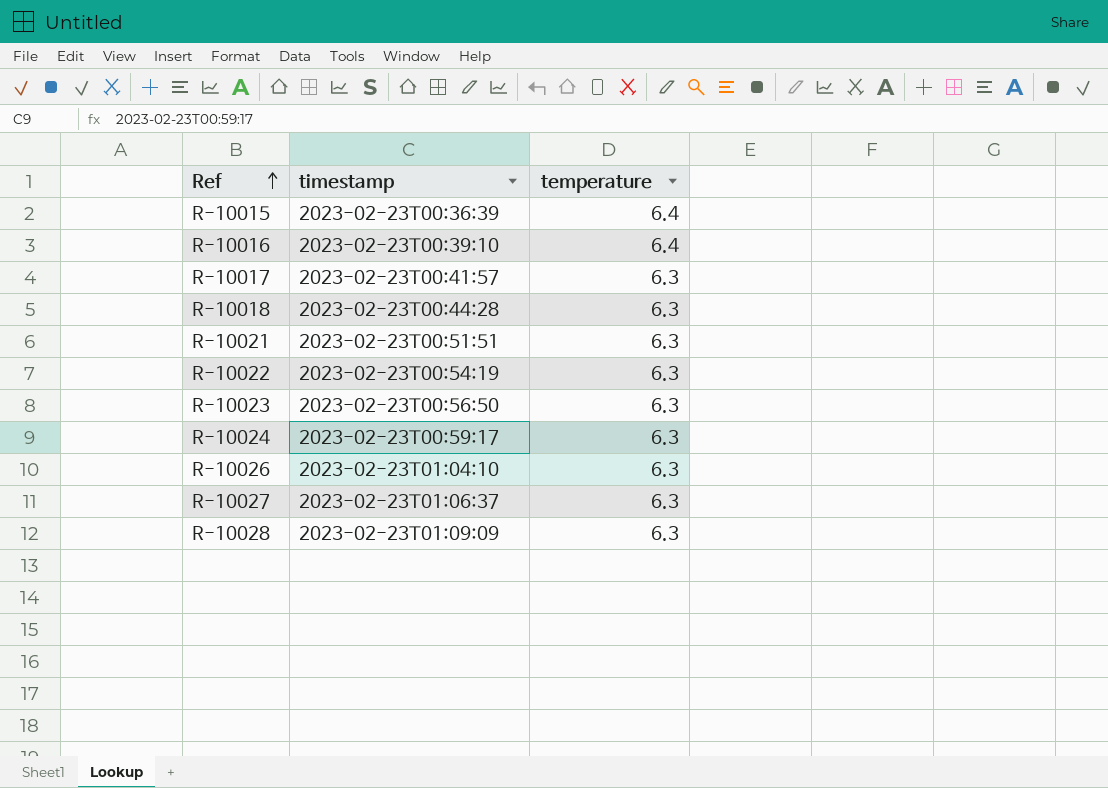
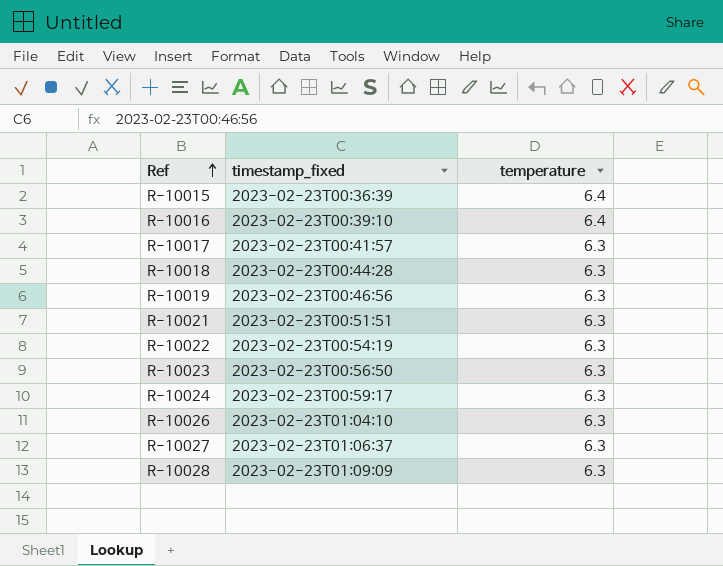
column name: timestamp -> timestamp_fixed
row R-10019: none -> 2023-02-23T00:46:56 | 6.3

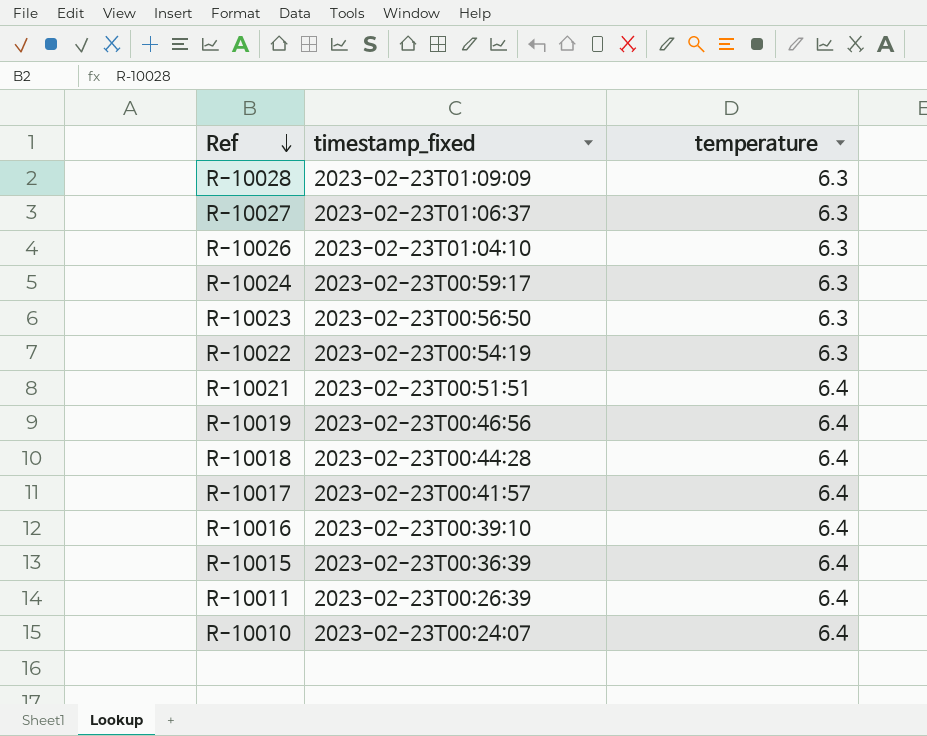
row order: Ref ascending -> Ref descending
R-10021 | temperature: 6.3 -> 6.4
R-10019 | temperature: 6.3 -> 6.4
R-10018 | temperature: 6.3 -> 6.4
R-10017 | temperature: 6.3 -> 6.4
row R-10011: none -> 2023-02-23T00:26:39 | 6.4
row R-10010: none -> 2023-02-23T00:24:07 | 6.4

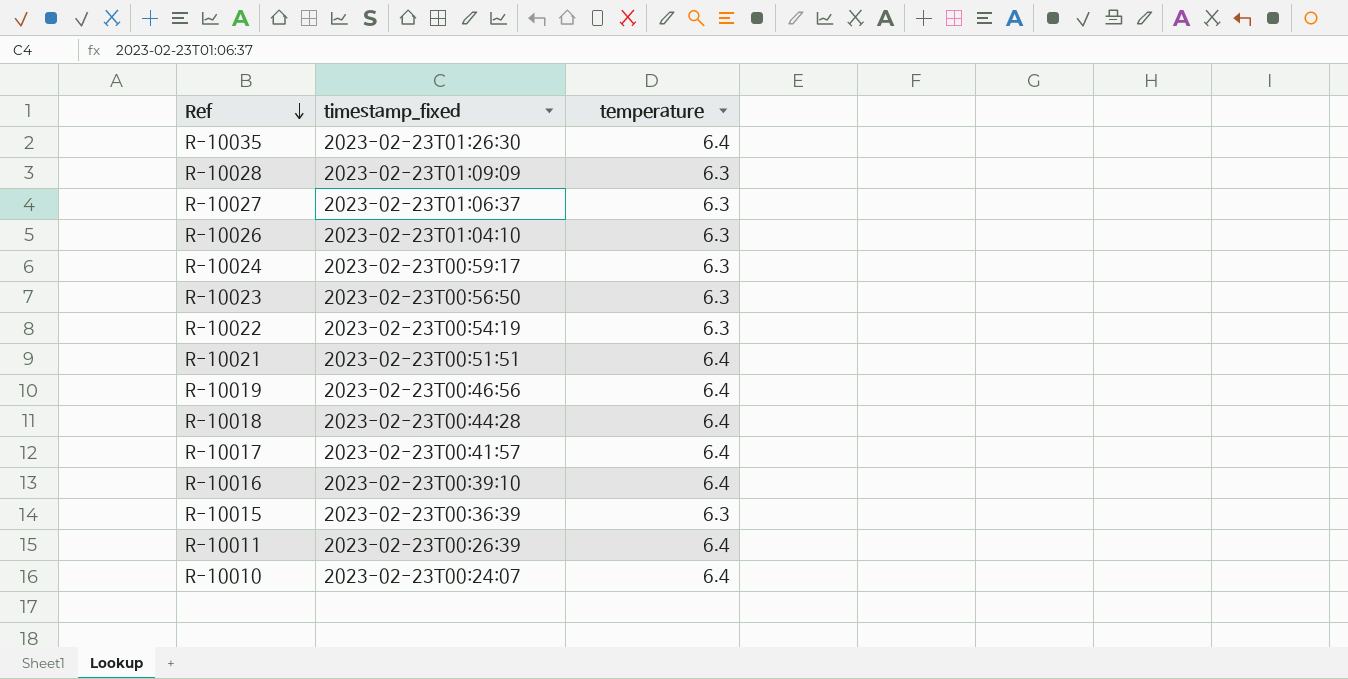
row R-10035: none -> 2023-02-23T01:26:30 | 6.4
R-10015 | temperature: 6.4 -> 6.3

